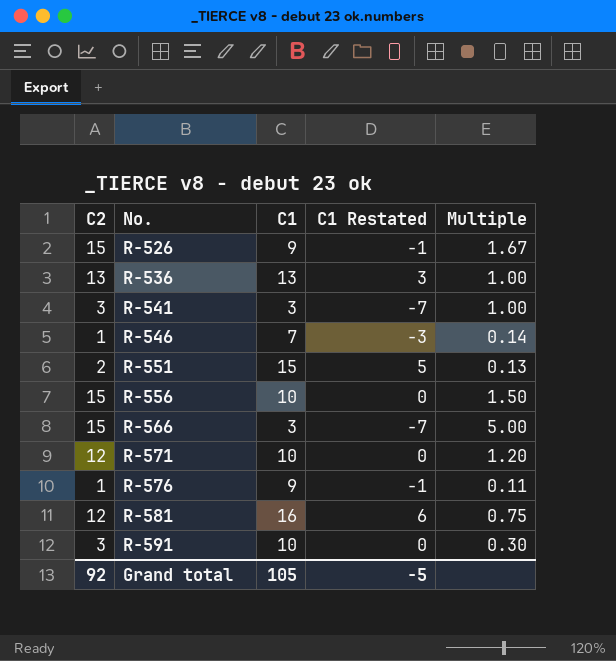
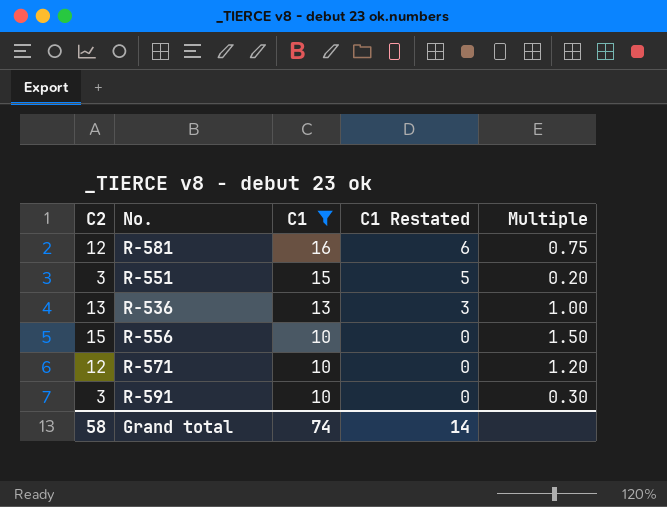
filter: none -> C1 >= 10
row order: No. ascending -> C1 descending
R-551 | C2: 2 -> 3
R-551 | Multiple: 0.13 -> 0.20
Grand total | C2: 92 -> 58
Grand total | C1: 105 -> 74
Grand total | C1 Restated: -5 -> 14

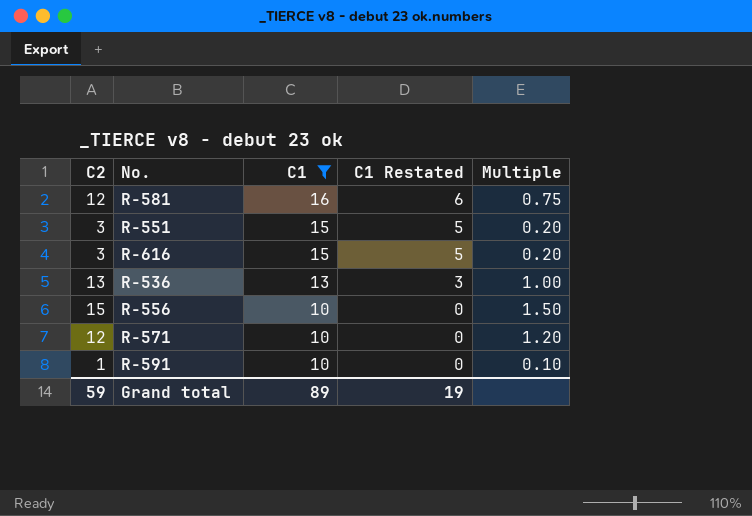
row R-616: none -> 3 | 15 | 5 | 0.20
R-591 | C2: 3 -> 1
R-591 | Multiple: 0.30 -> 0.10
Grand total | C2: 58 -> 59
Grand total | C1: 74 -> 89
Grand total | C1 Restated: 14 -> 19

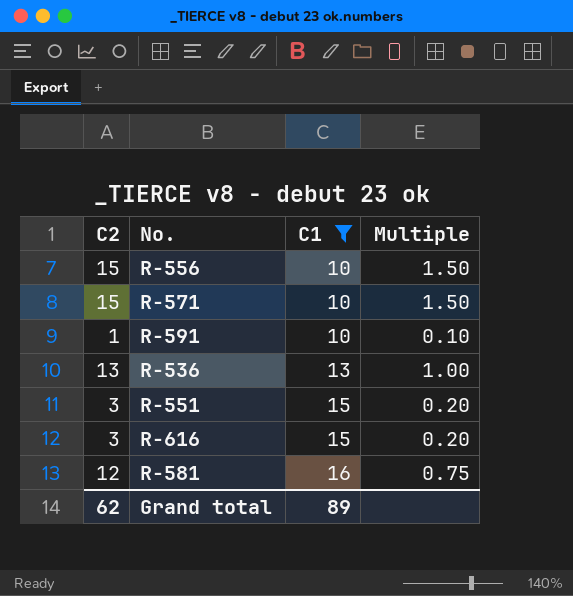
row order: C1 descending -> C1 ascending
column C1 Restated | formula: [C1] - 10 -> none
R-571 | C2: 12 -> 15
R-571 | Multiple: 1.20 -> 1.50
Grand total | C2: 59 -> 62

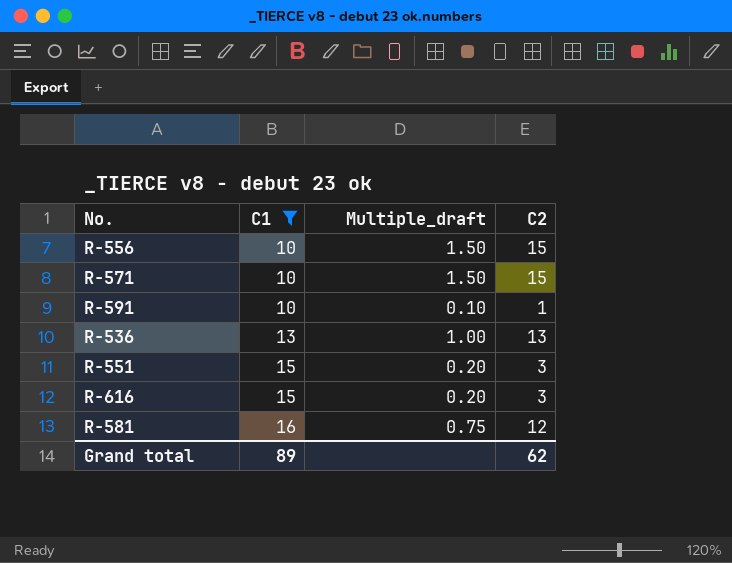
column name: Multiple -> Multiple_draft
column C2 | position: 1 -> 4

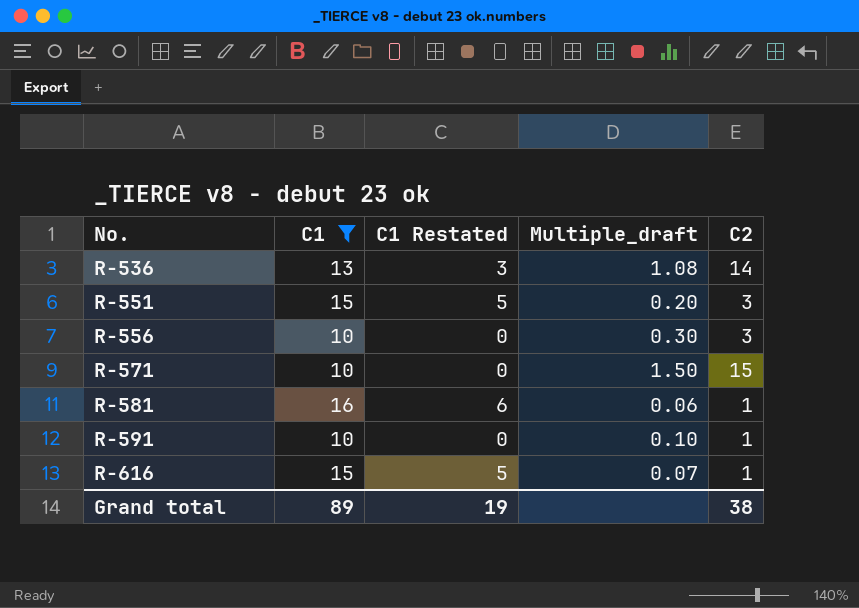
row order: C1 ascending -> No. ascending
column C1 Restated | formula: none -> [C1] - 10
R-536 | Multiple_draft: 1.00 -> 1.08
R-536 | C2: 13 -> 14
R-556 | Multiple_draft: 1.50 -> 0.30
R-556 | C2: 15 -> 3
R-581 | Multiple_draft: 0.75 -> 0.06
R-581 | C2: 12 -> 1
R-616 | Multiple_draft: 0.20 -> 0.07
R-616 | C2: 3 -> 1
Grand total | C2: 62 -> 38

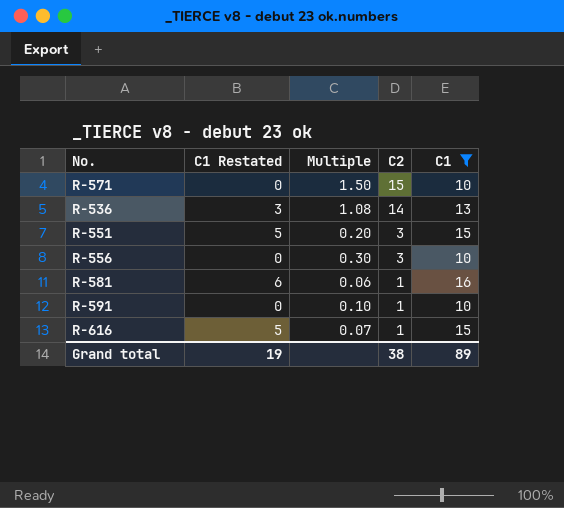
row order: No. ascending -> C2 descending
column name: Multiple_draft -> Multiple
column C1 | position: 2 -> 5

